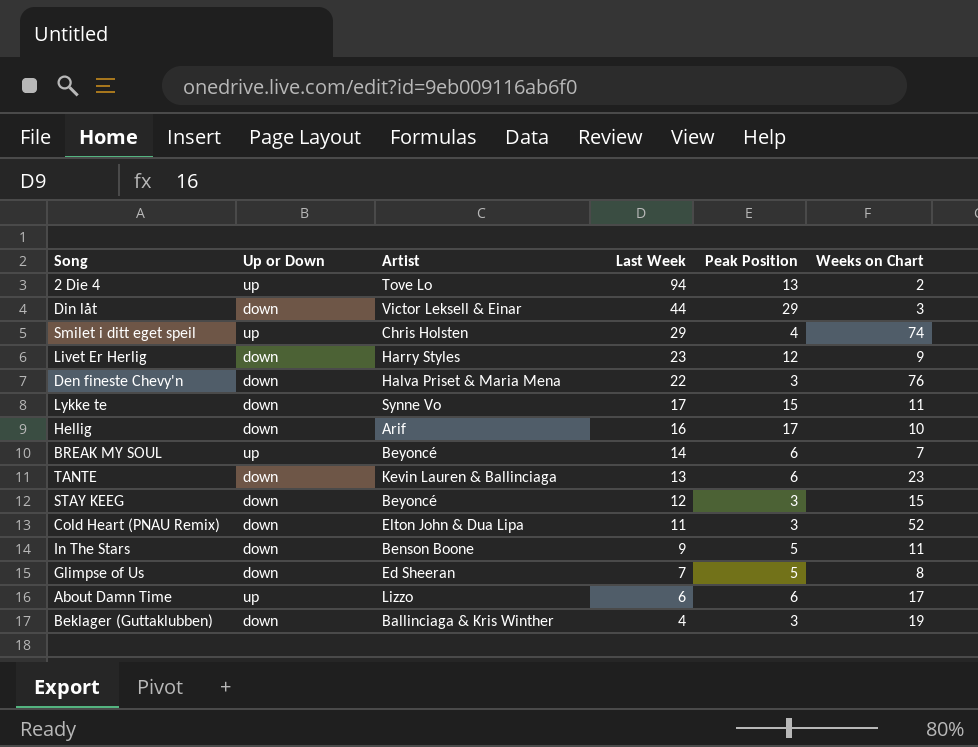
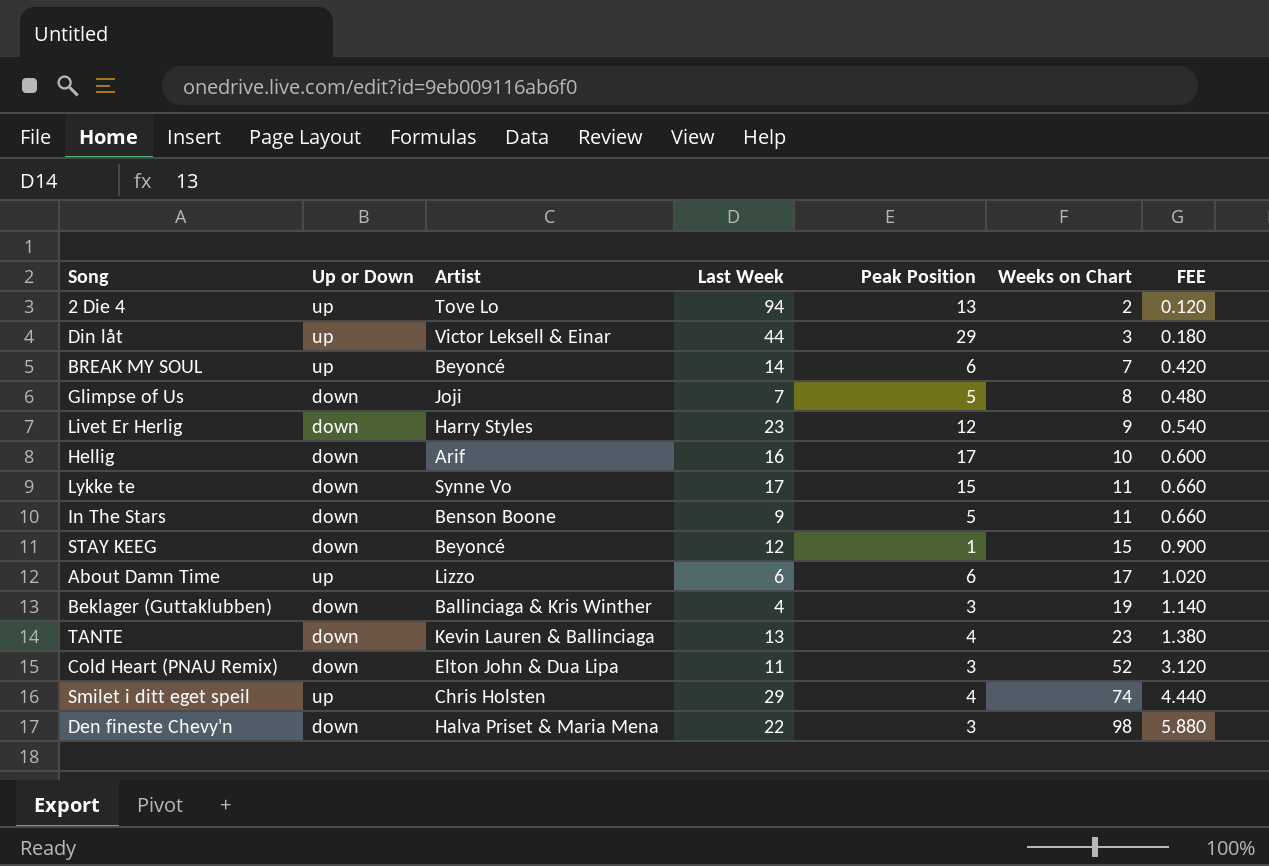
row order: Last Week descending -> Weeks on Chart ascending
column FEE | formula: none -> [Weeks on Chart] * 0.06
Din låt | Up or Down: down -> up
Glimpse of Us | Artist: Ed Sheeran -> Joji
STAY KEEG | Peak Position: 3 -> 1
TANTE | Peak Position: 6 -> 4
Den fineste Chevy'n | Weeks on Chart: 76 -> 98

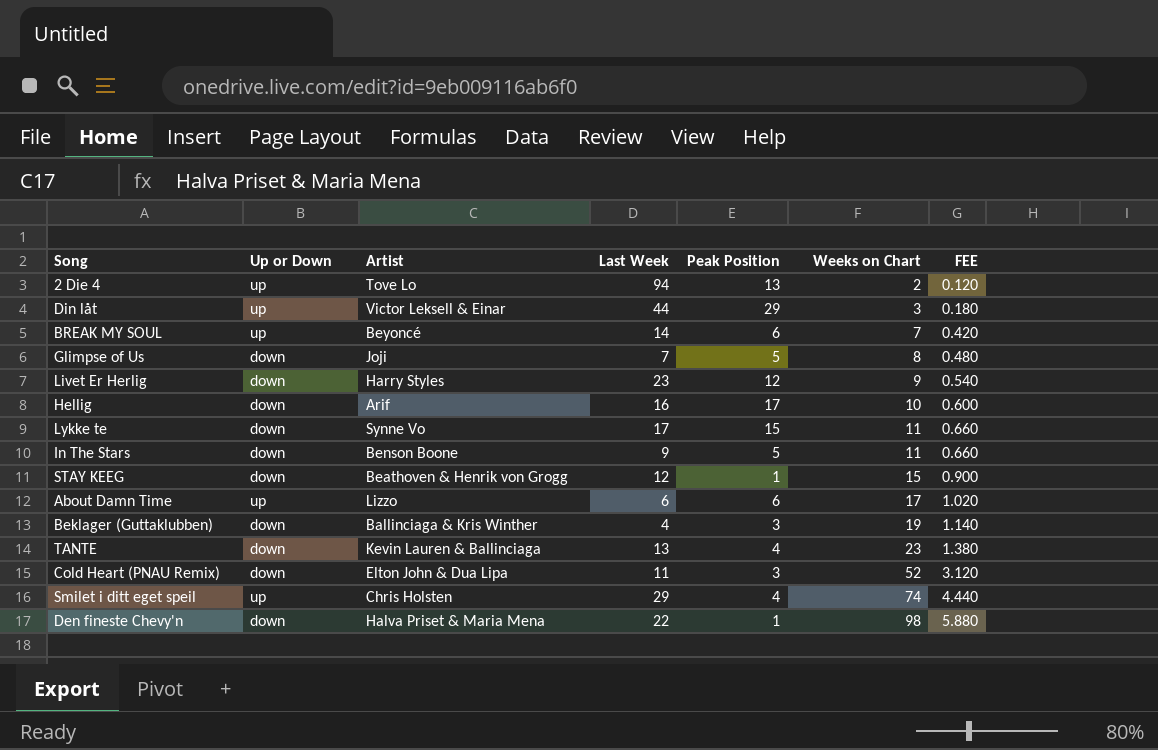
STAY KEEG | Artist: Beyoncé -> Beathoven & Henrik von Grogg
Den fineste Chevy'n | Peak Position: 3 -> 1

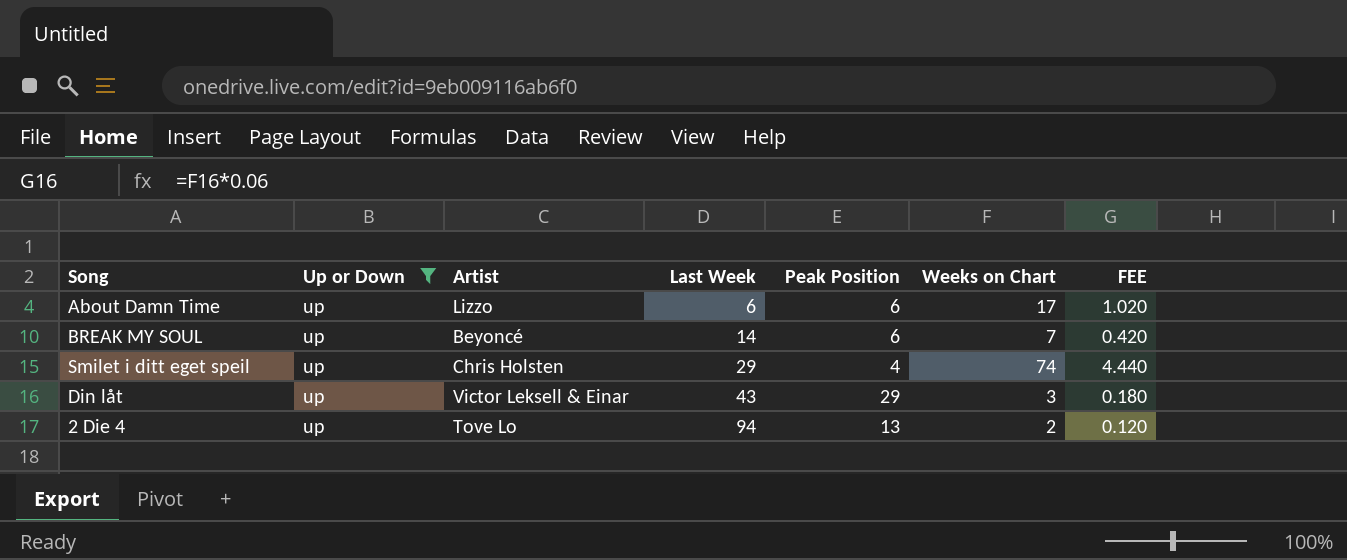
filter: none -> Up or Down = up
row order: Weeks on Chart ascending -> Last Week ascending
Din låt | Last Week: 44 -> 43

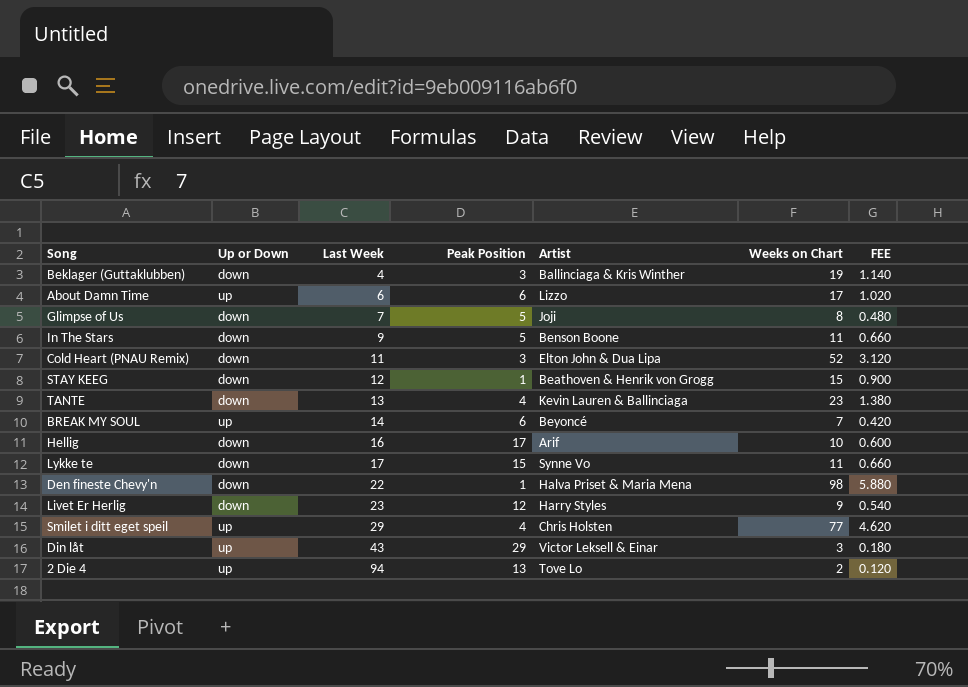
filter: Up or Down = up -> none
column Artist | position: 3 -> 5
Smilet i ditt eget speil | Weeks on Chart: 74 -> 77
Smilet i ditt eget speil | FEE: 4.440 -> 4.620

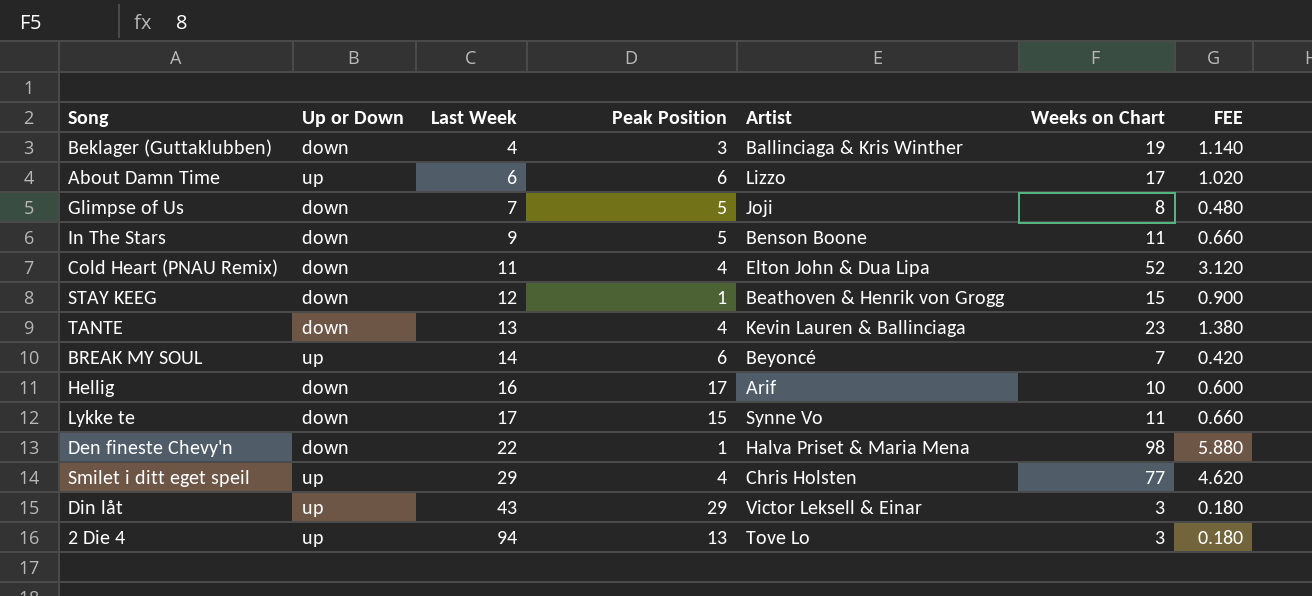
row Livet Er Herlig: down | 23 | 12 | Harry Styles | 9 | 0.540 -> none
Cold Heart (PNAU Remix) | Peak Position: 3 -> 4
2 Die 4 | Weeks on Chart: 2 -> 3
2 Die 4 | FEE: 0.120 -> 0.180

